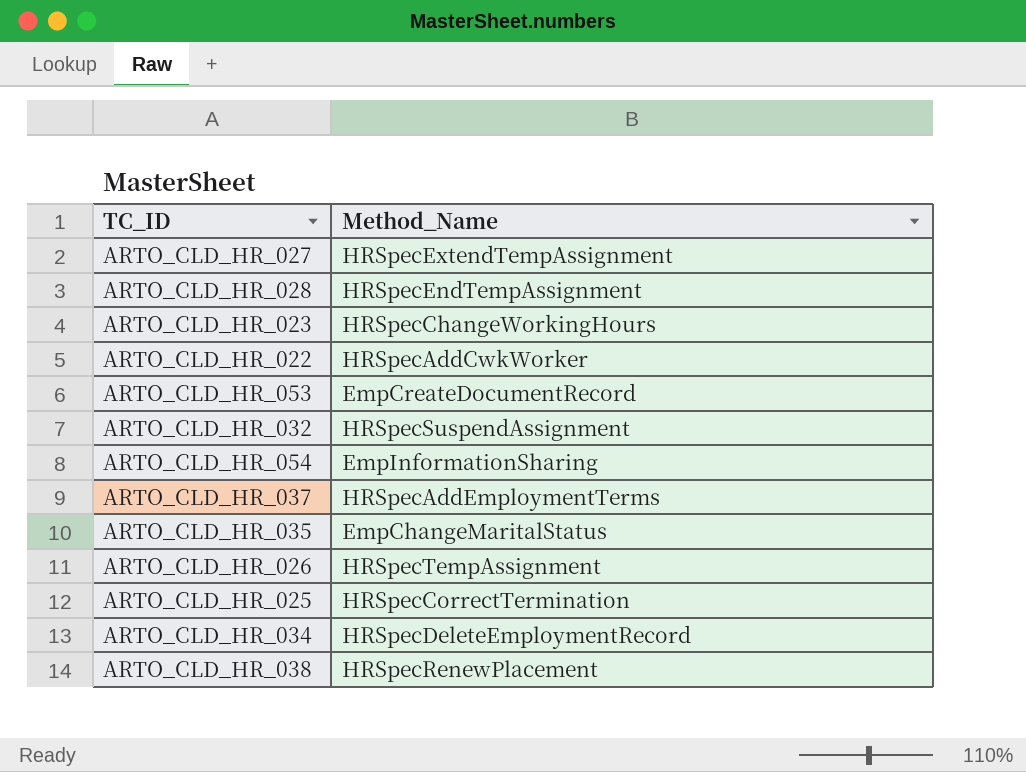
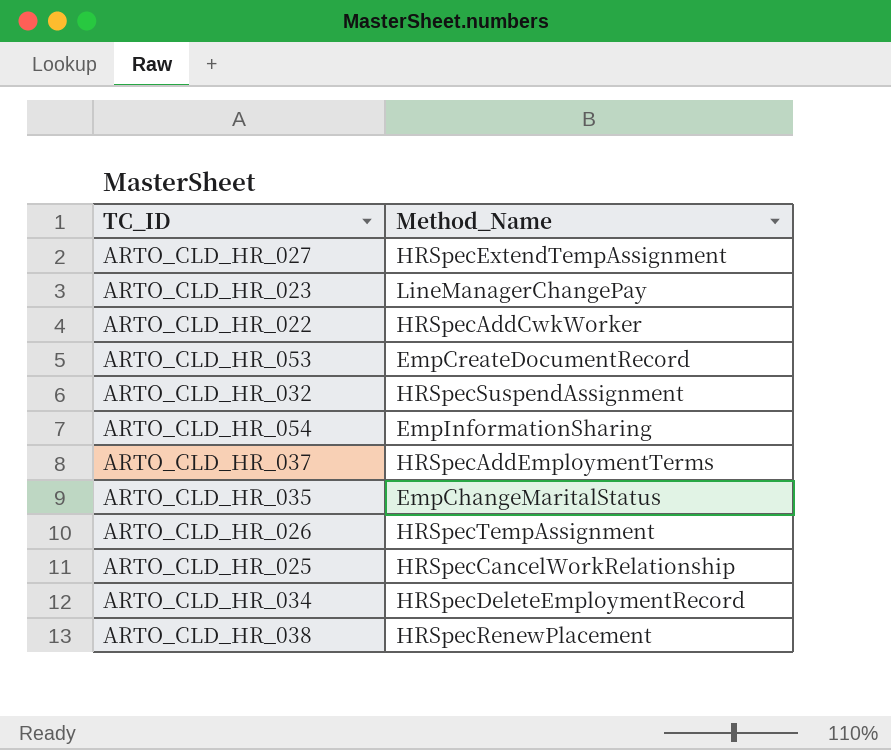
row ARTO_CLD_HR_028: HRSpecEndTempAssignment -> none
ARTO_CLD_HR_023 | Method_Name: HRSpecChangeWorkingHours -> LineManagerChangePay
ARTO_CLD_HR_025 | Method_Name: HRSpecCorrectTermination -> HRSpecCancelWorkRelationship

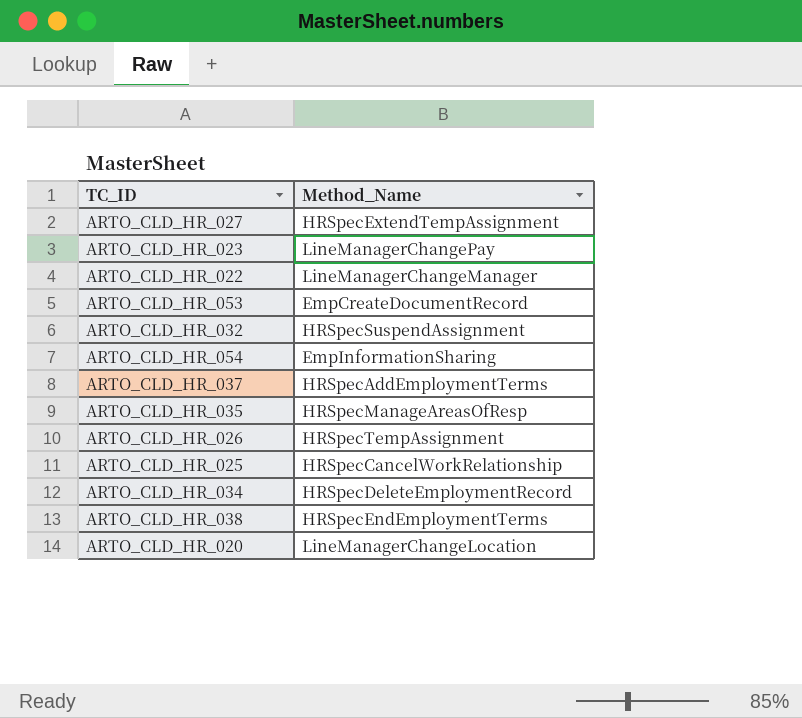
ARTO_CLD_HR_022 | Method_Name: HRSpecAddCwkWorker -> LineManagerChangeManager
ARTO_CLD_HR_035 | Method_Name: EmpChangeMaritalStatus -> HRSpecManageAreasOfResp
ARTO_CLD_HR_038 | Method_Name: HRSpecRenewPlacement -> HRSpecEndEmploymentTerms
row ARTO_CLD_HR_020: none -> LineManagerChangeLocation

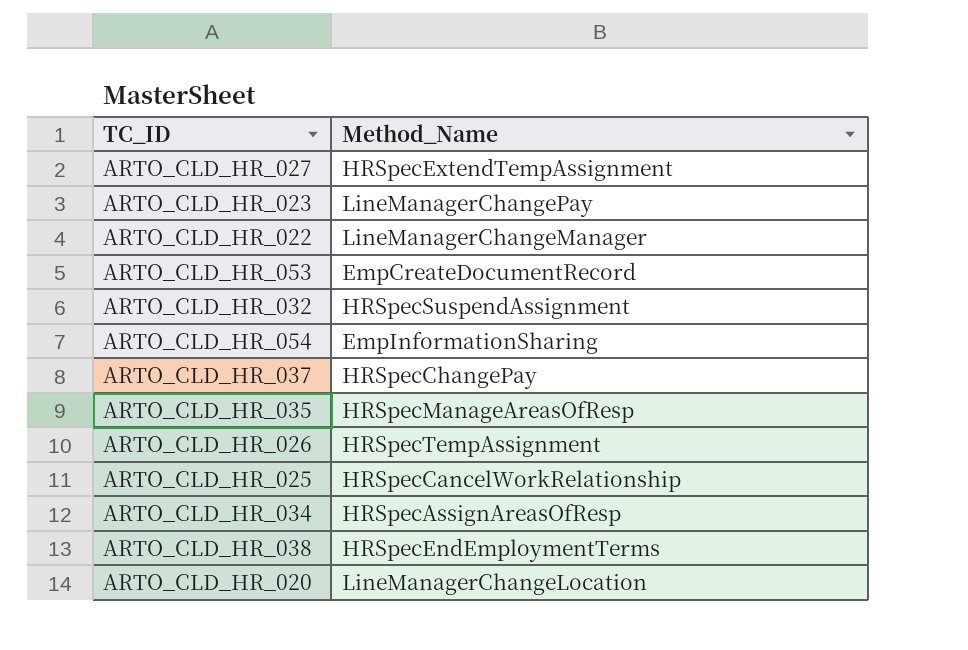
ARTO_CLD_HR_037 | Method_Name: HRSpecAddEmploymentTerms -> HRSpecChangePay
ARTO_CLD_HR_034 | Method_Name: HRSpecDeleteEmploymentRecord -> HRSpecAssignAreasOfResp

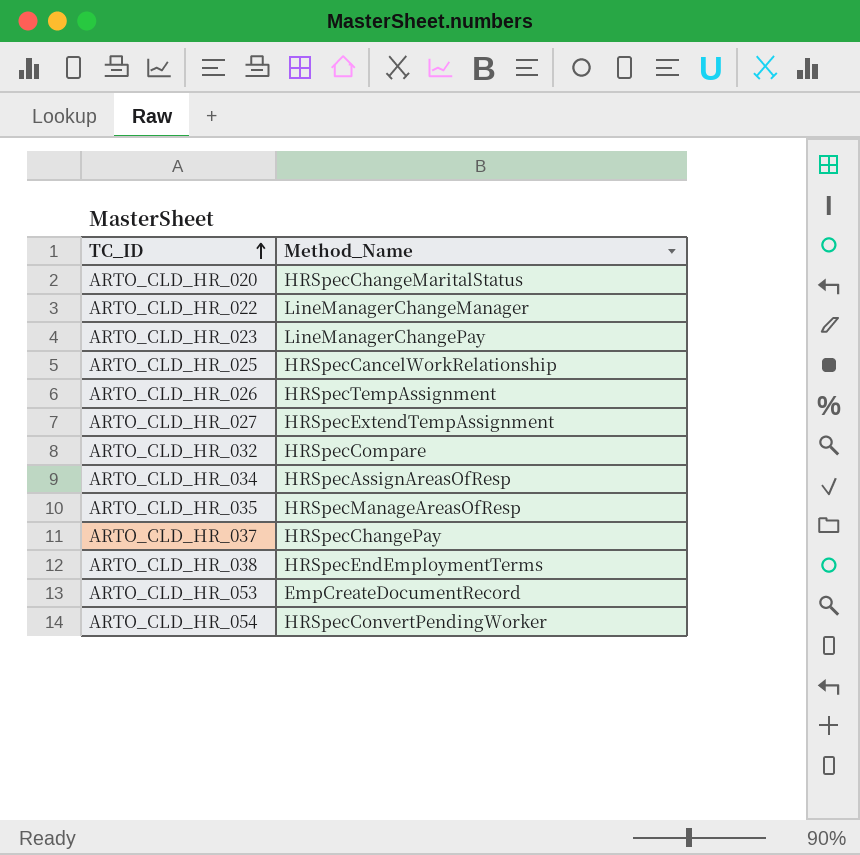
row order: none -> TC_ID ascending
ARTO_CLD_HR_020 | Method_Name: LineManagerChangeLocation -> HRSpecChangeMaritalStatus
ARTO_CLD_HR_032 | Method_Name: HRSpecSuspendAssignment -> HRSpecCompare
ARTO_CLD_HR_054 | Method_Name: EmpInformationSharing -> HRSpecConvertPendingWorker

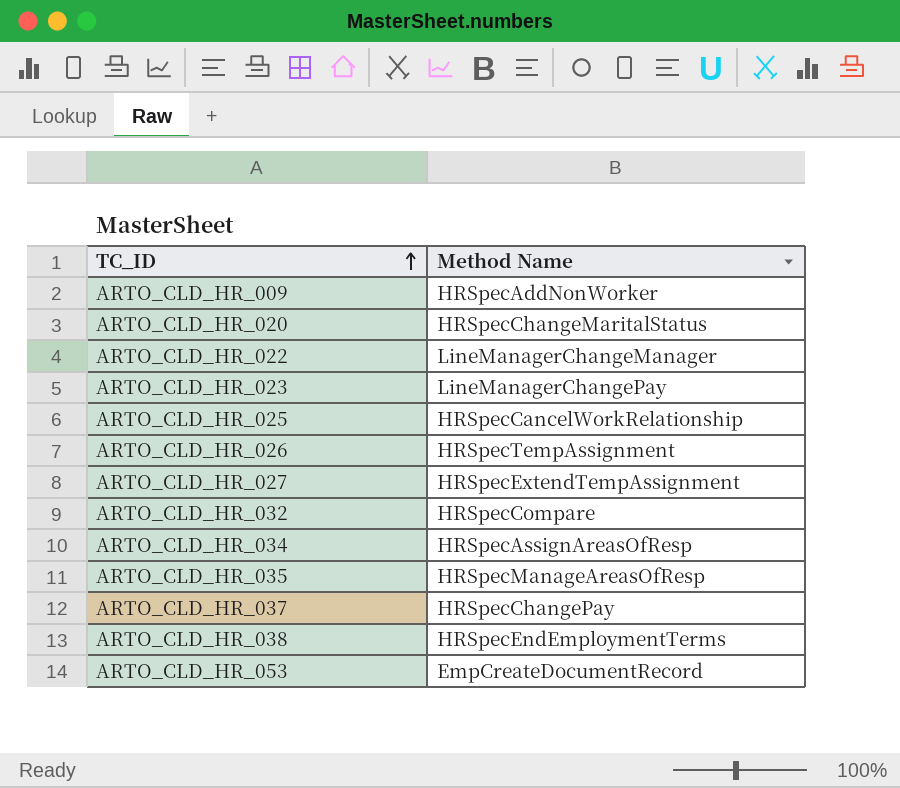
column name: Method_Name -> Method Name
row ARTO_CLD_HR_054: HRSpecConvertPendingWorker -> none
row ARTO_CLD_HR_009: none -> HRSpecAddNonWorker

